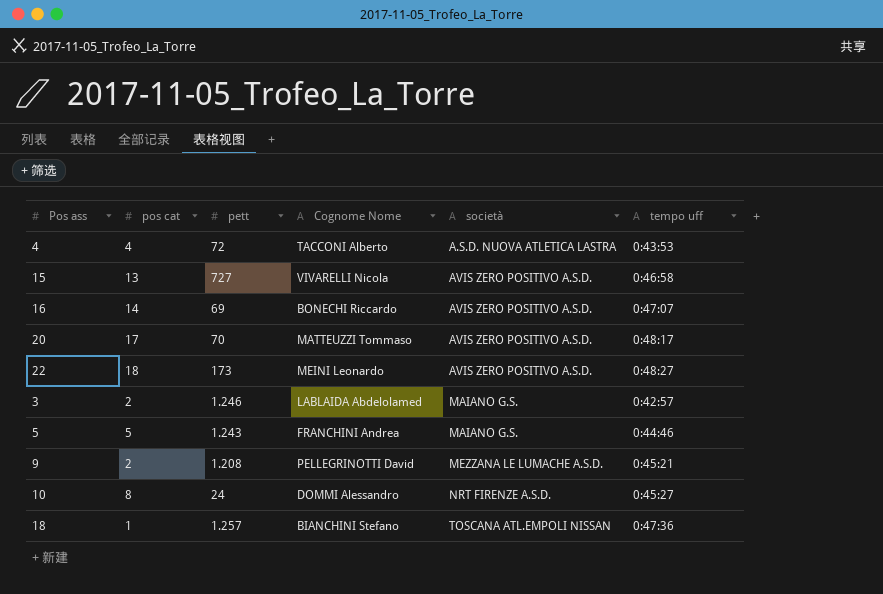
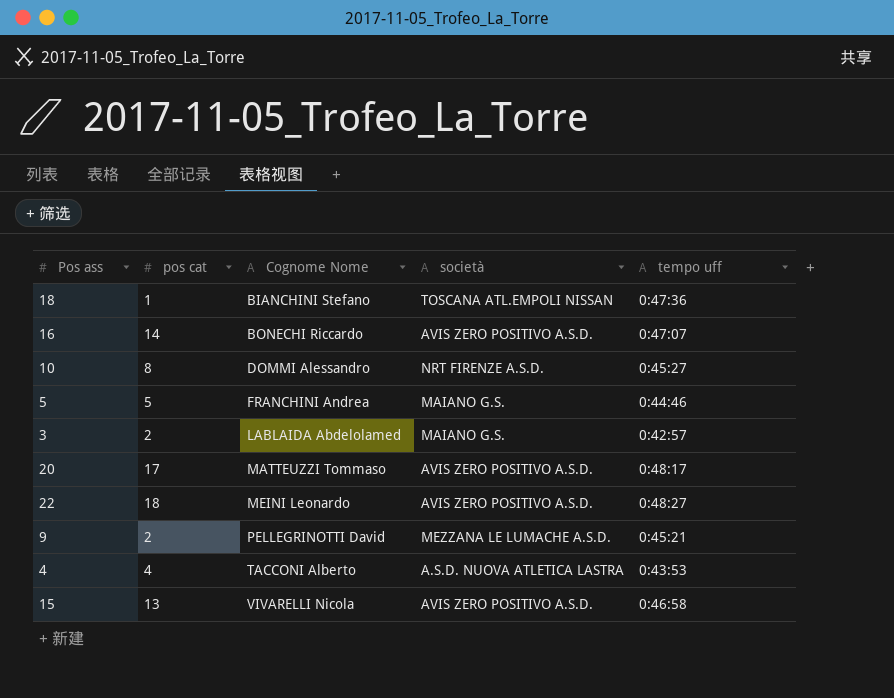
row order: società ascending -> Cognome Nome ascending
column pett | position: 3 -> none

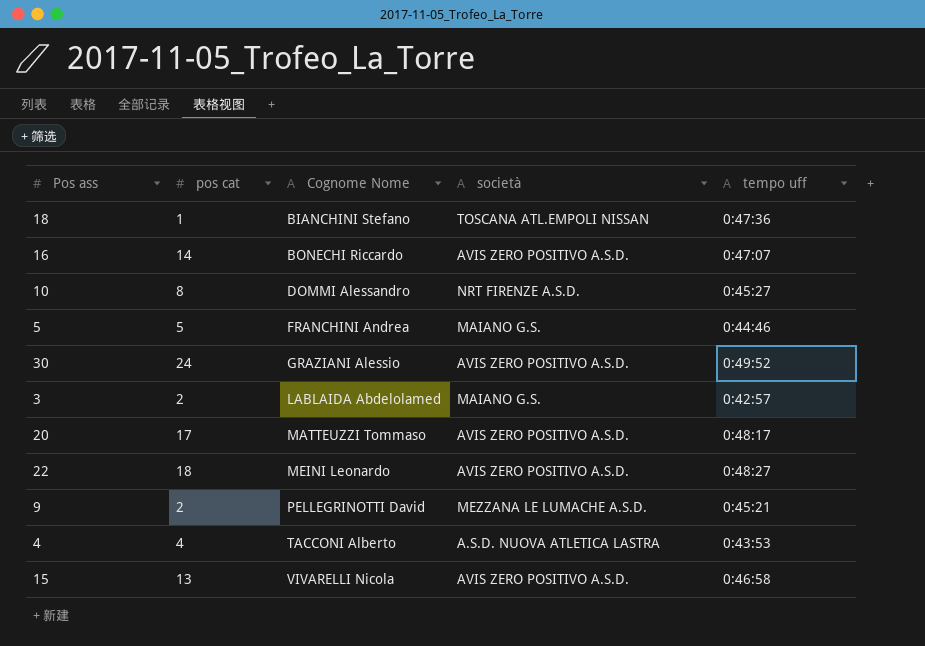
row 30: none -> 24 | GRAZIANI Alessio | AVIS ZERO POSITIVO A.S.D. | 0:49:52

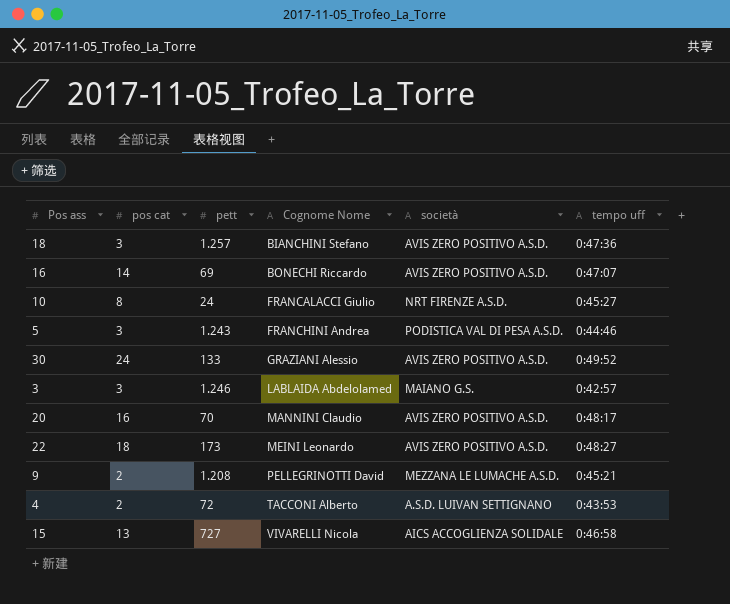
column pett | position: none -> 3
18 | pos cat: 1 -> 3
18 | società: TOSCANA ATL.EMPOLI NISSAN -> AVIS ZERO POSITIVO A.S.D.
10 | Cognome Nome: DOMMI Alessandro -> FRANCALACCI Giulio
5 | pos cat: 5 -> 3
5 | società: MAIANO G.S. -> PODISTICA VAL DI PESA A.S.D.
3 | pos cat: 2 -> 3
20 | pos cat: 17 -> 16
20 | Cognome Nome: MATTEUZZI Tommaso -> MANNINI Claudio
4 | pos cat: 4 -> 2
4 | società: A.S.D. NUOVA ATLETICA LASTRA -> A.S.D. LUIVAN SETTIGNANO
15 | società: AVIS ZERO POSITIVO A.S.D. -> AICS ACCOGLIENZA SOLIDALE

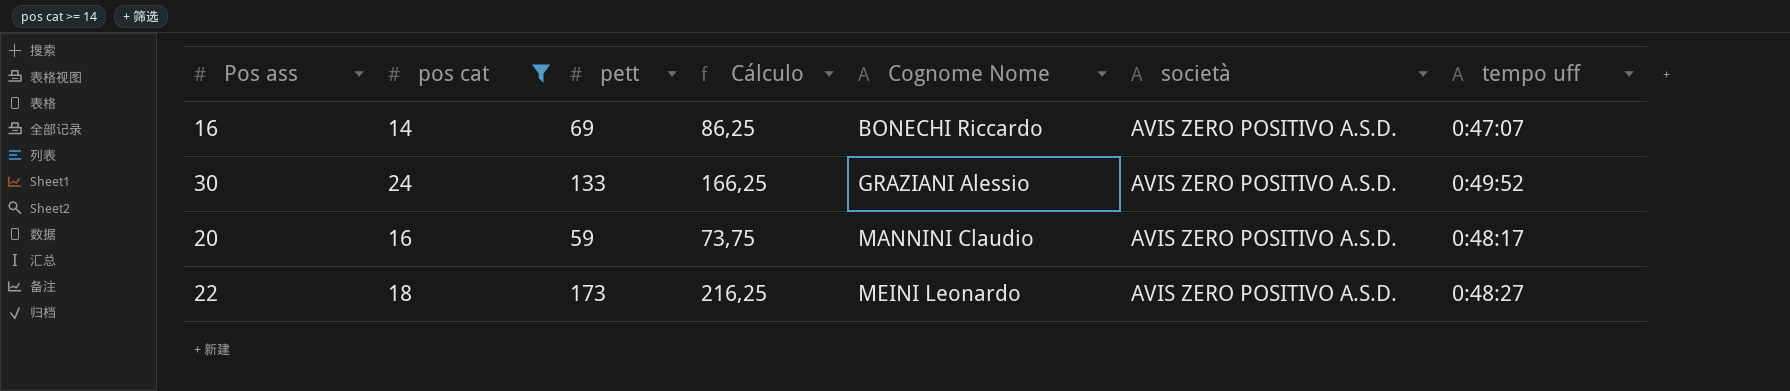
filter: none -> pos cat >= 14
column Cálculo | formula: none -> [pett] * 1,25
20 | pett: 70 -> 59

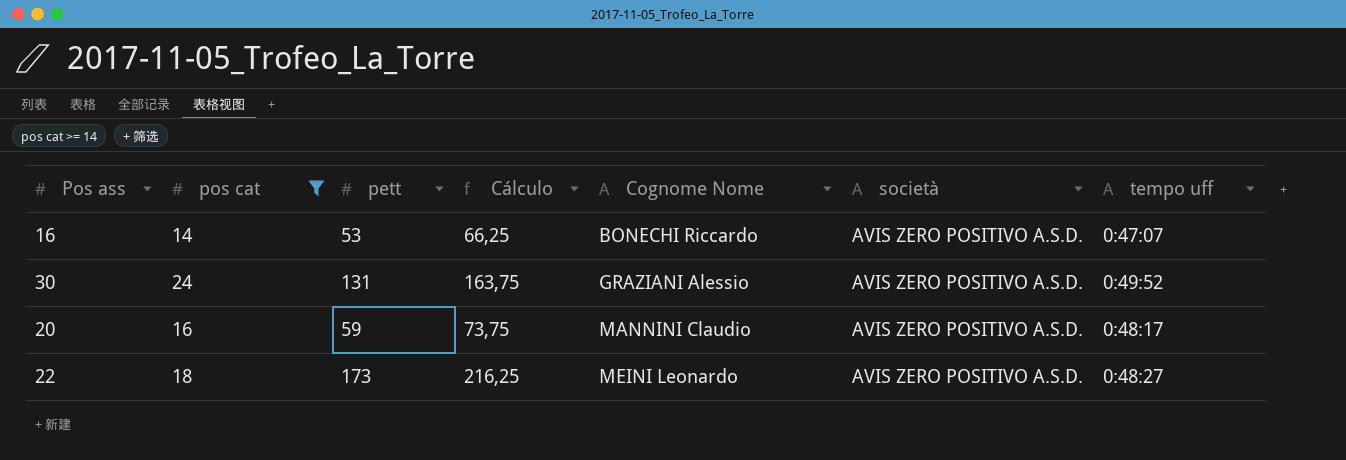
16 | pett: 69 -> 53
16 | Cálculo: 86,25 -> 66,25
30 | pett: 133 -> 131
30 | Cálculo: 166,25 -> 163,75

